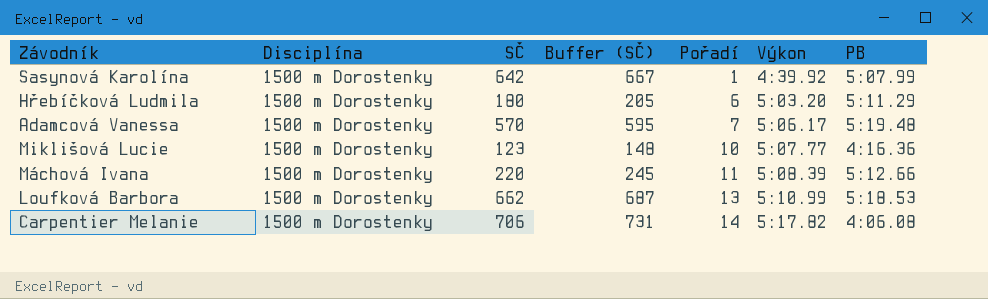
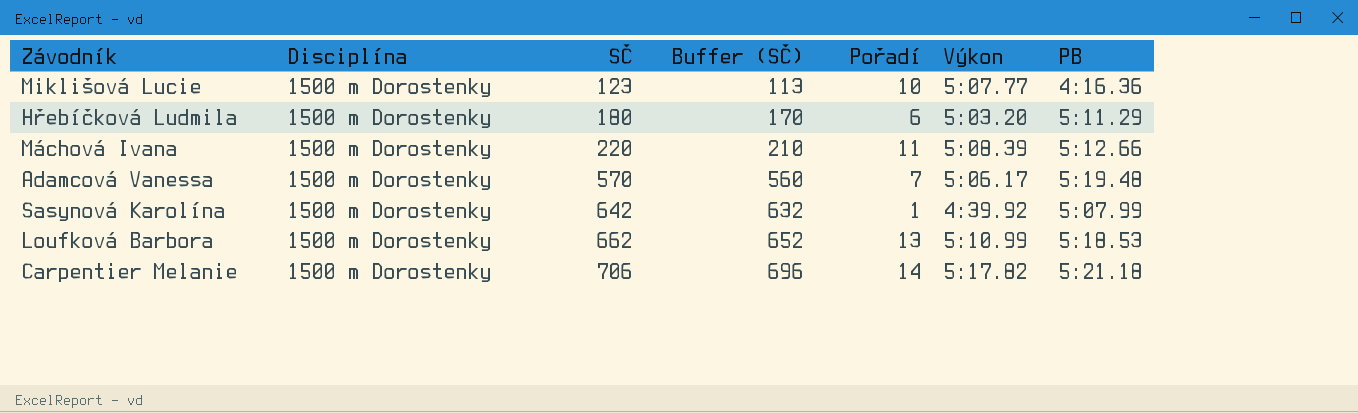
row order: Pořadí ascending -> SČ ascending
column Buffer (SČ) | formula: [SČ] + 25 -> [SČ] - 10
Carpentier Melanie | PB: 4:06.08 -> 5:21.18

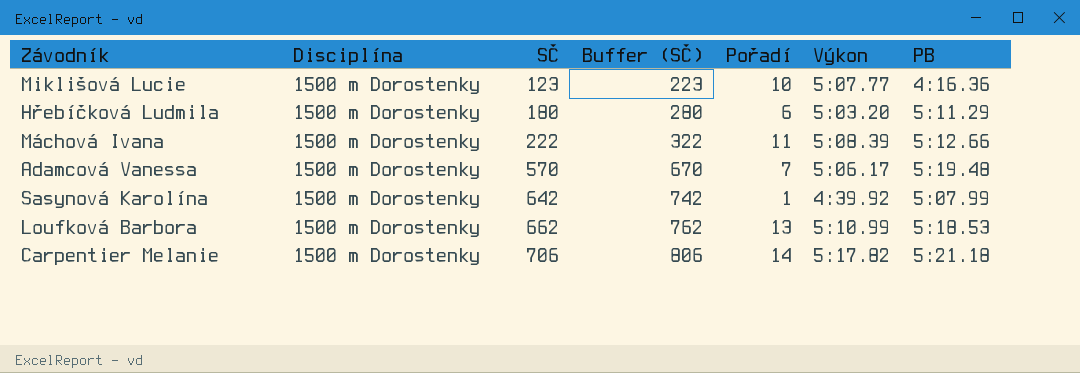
column Buffer (SČ) | formula: [SČ] - 10 -> [SČ] + 100
Máchová Ivana | SČ: 220 -> 222

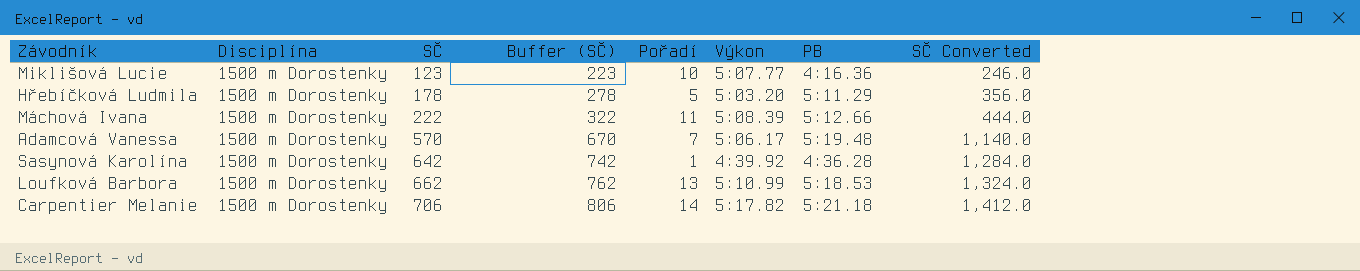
column SČ Converted | formula: none -> [SČ] * 2
Hřebíčková Ludmila | SČ: 180 -> 178
Hřebíčková Ludmila | Buffer (SČ): 280 -> 278
Hřebíčková Ludmila | Pořadí: 6 -> 5
Sasynová Karolína | PB: 5:07.99 -> 4:36.28

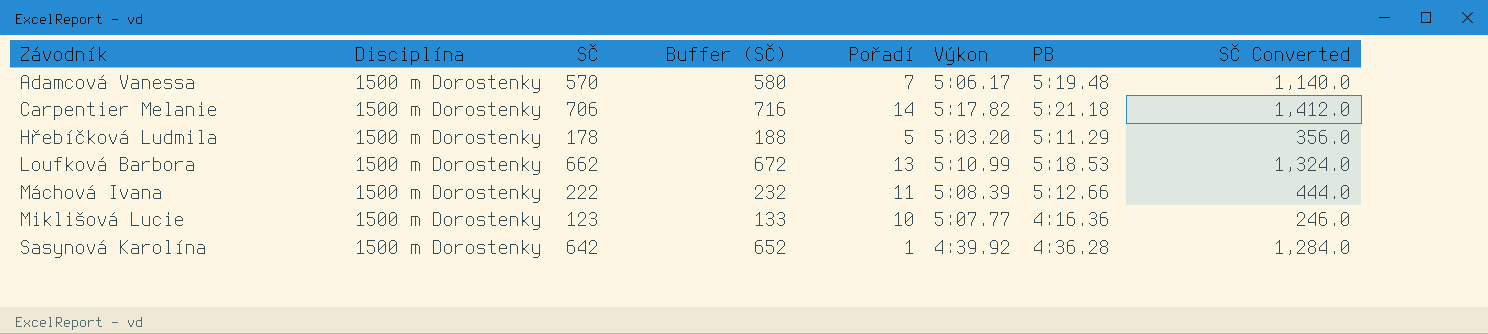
row order: SČ ascending -> Závodník ascending
column Buffer (SČ) | formula: [SČ] + 100 -> [SČ] + 10

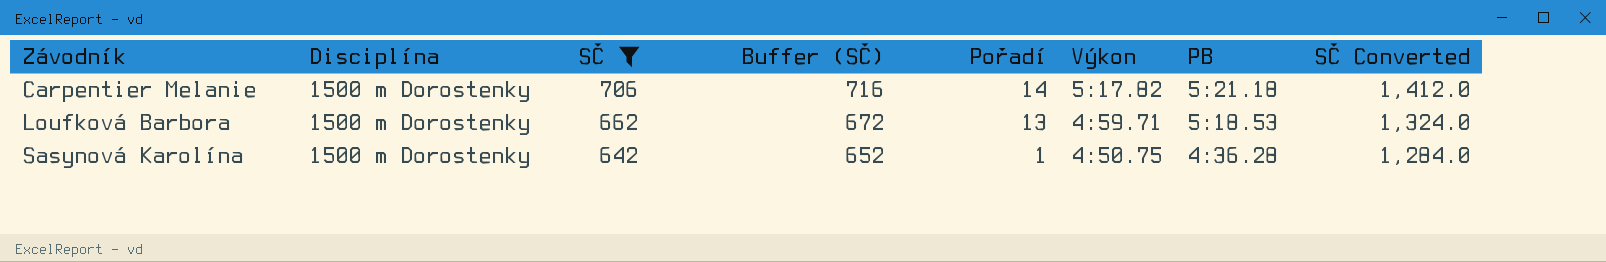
filter: none -> SČ >= 642
Loufková Barbora | Výkon: 5:10.99 -> 4:59.71
Sasynová Karolína | Výkon: 4:39.92 -> 4:50.75

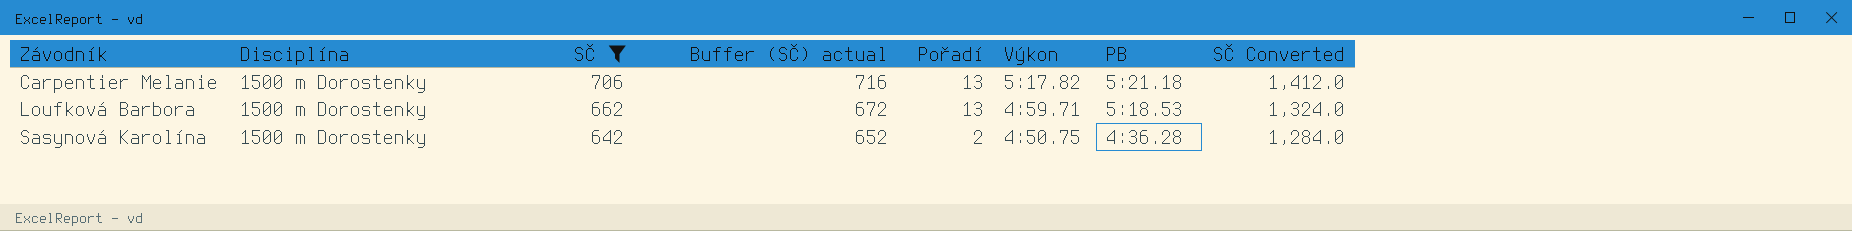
column name: Buffer (SČ) -> Buffer (SČ) actual
Carpentier Melanie | Pořadí: 14 -> 13
Sasynová Karolína | Pořadí: 1 -> 2

